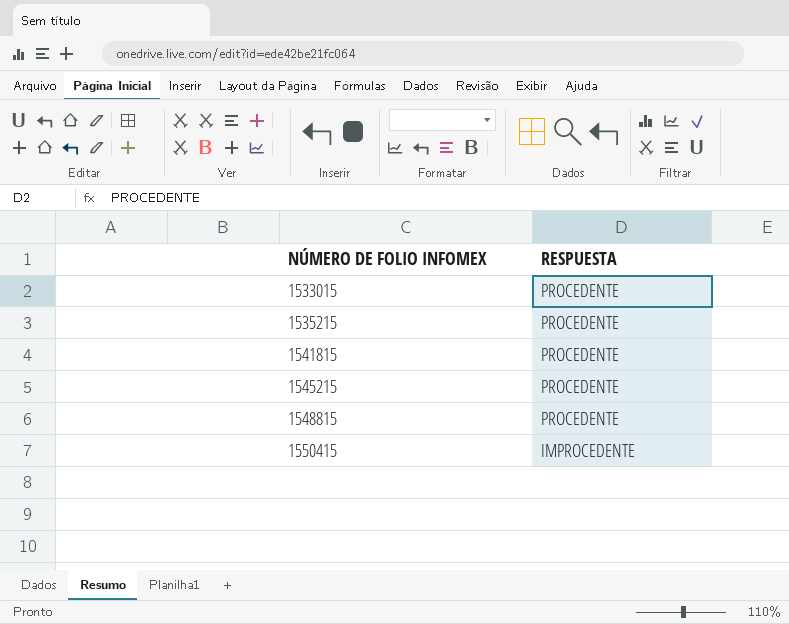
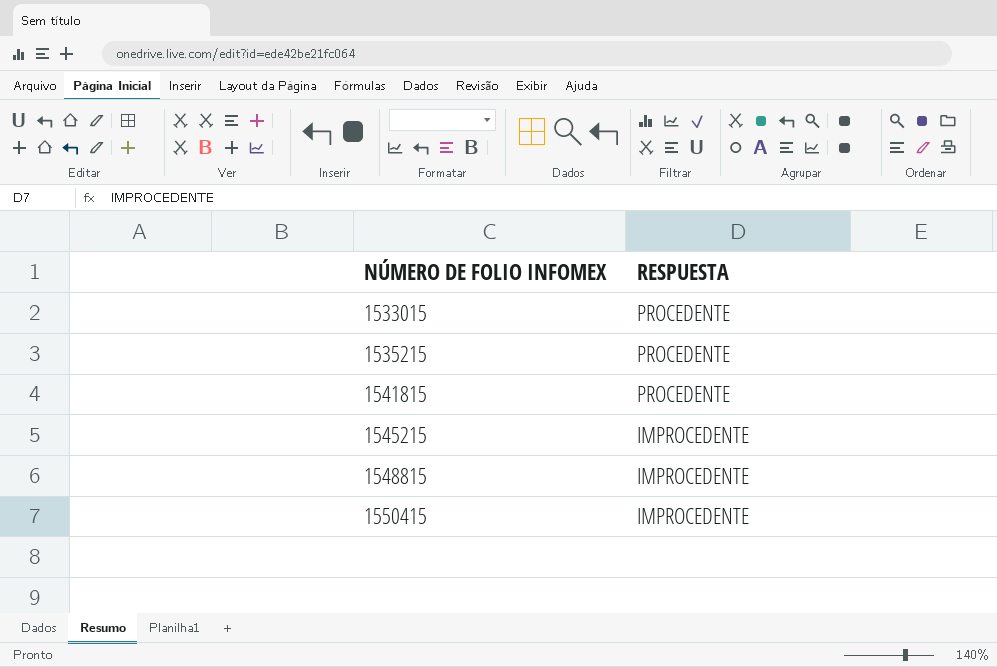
1545215 | RESPUESTA: PROCEDENTE -> IMPROCEDENTE
1548815 | RESPUESTA: PROCEDENTE -> IMPROCEDENTE

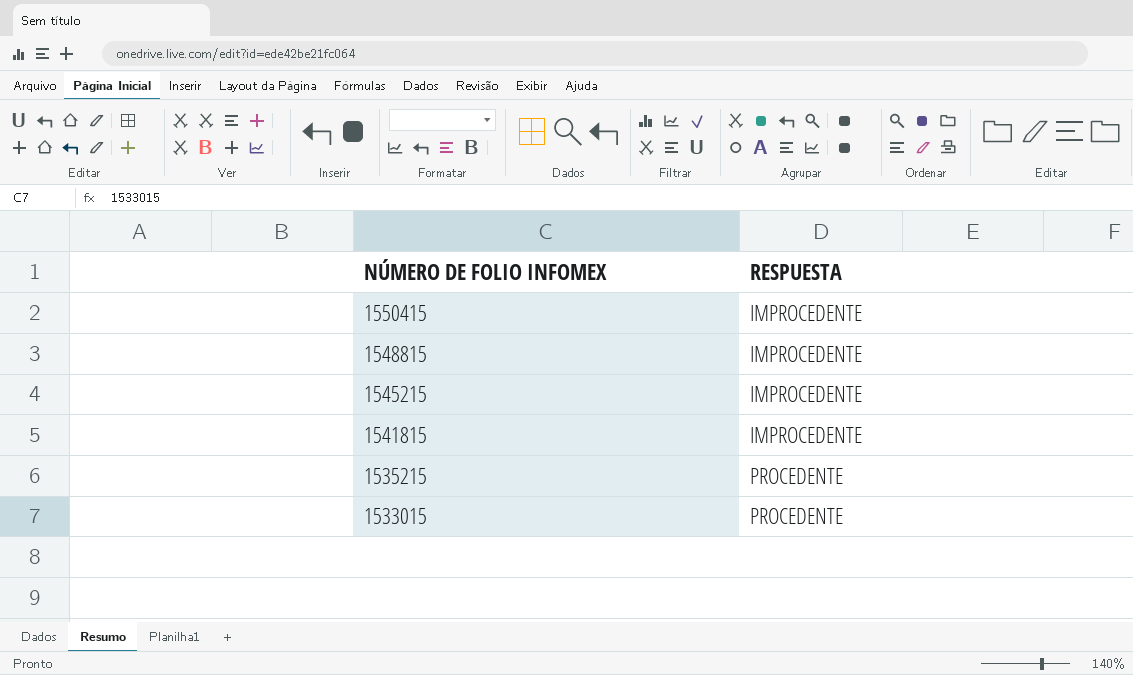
row order: NÚMERO DE FOLIO INFOMEX ascending -> NÚMERO DE FOLIO INFOMEX descending
1541815 | RESPUESTA: PROCEDENTE -> IMPROCEDENTE

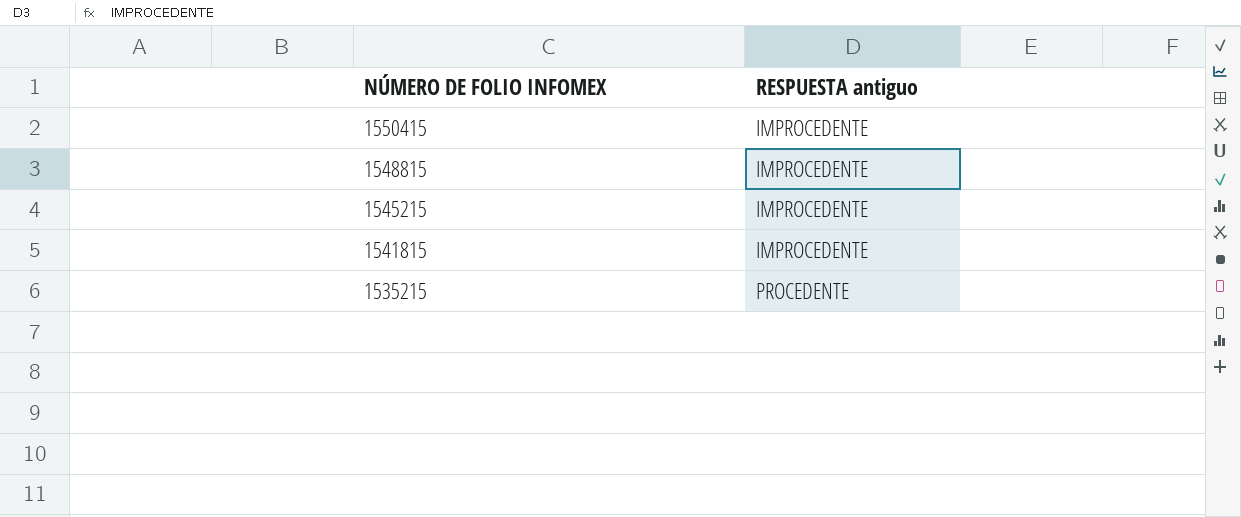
column name: RESPUESTA -> RESPUESTA antiguo
row 1533015: PROCEDENTE -> none

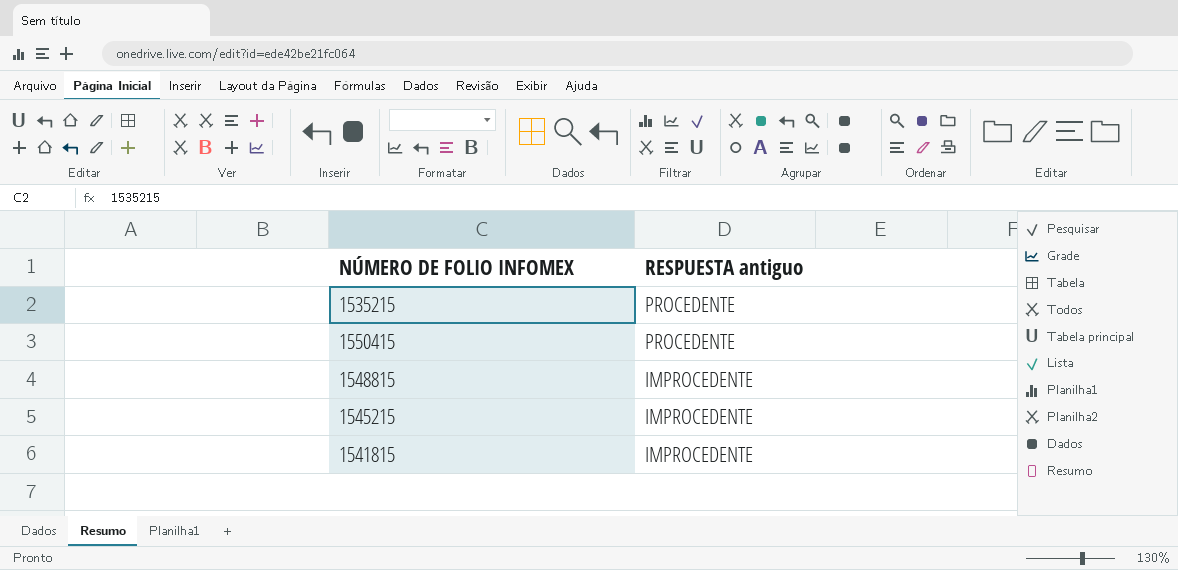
row order: NÚMERO DE FOLIO INFOMEX descending -> RESPUESTA antiguo descending
1550415 | RESPUESTA antiguo: IMPROCEDENTE -> PROCEDENTE

